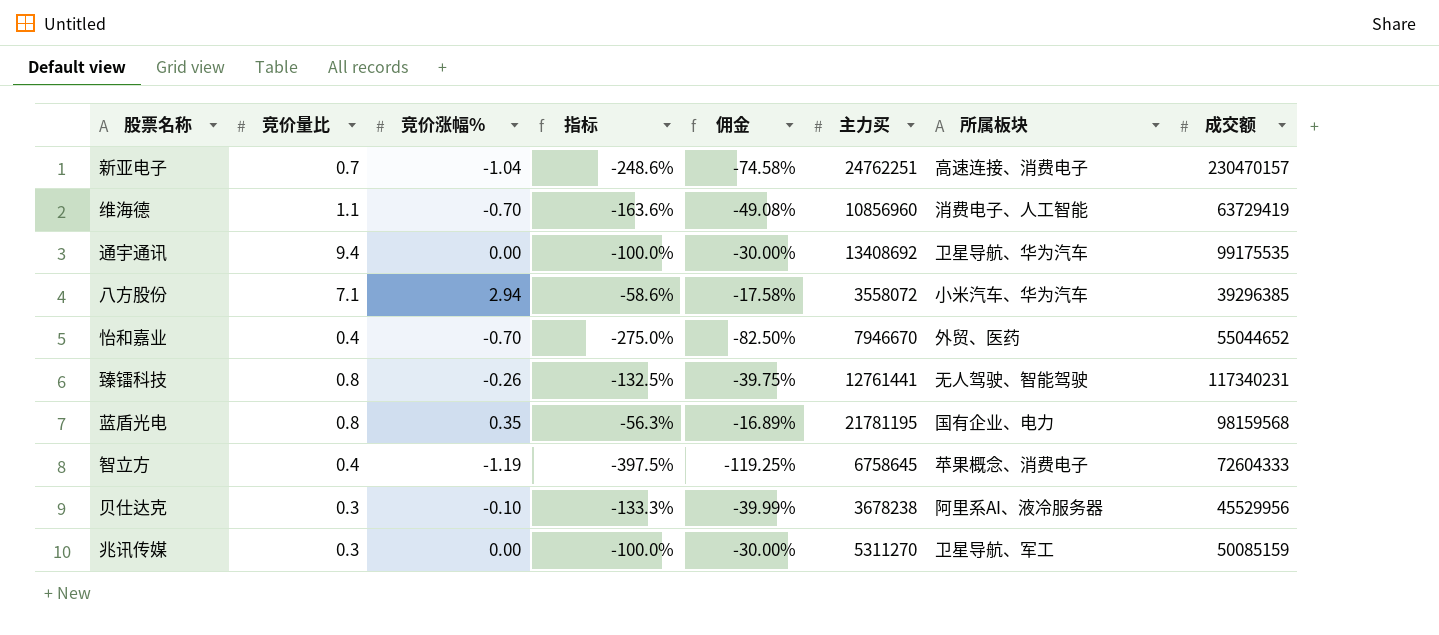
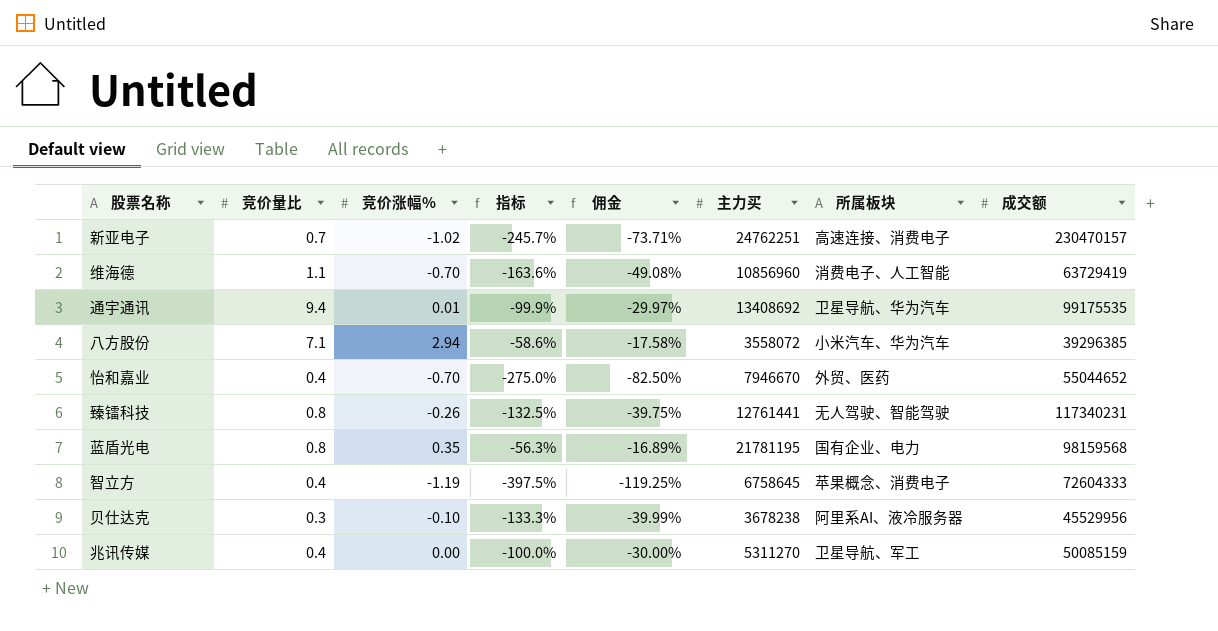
新亚电子 | 竞价涨幅%: -1.04 -> -1.02
新亚电子 | 指标: -248.6% -> -245.7%
新亚电子 | 佣金: -74.58% -> -73.71%
通宇通讯 | 竞价涨幅%: 0.00 -> 0.01
通宇通讯 | 指标: -100.0% -> -99.9%
通宇通讯 | 佣金: -30.00% -> -29.97%
兆讯传媒 | 竞价量比: 0.3 -> 0.4

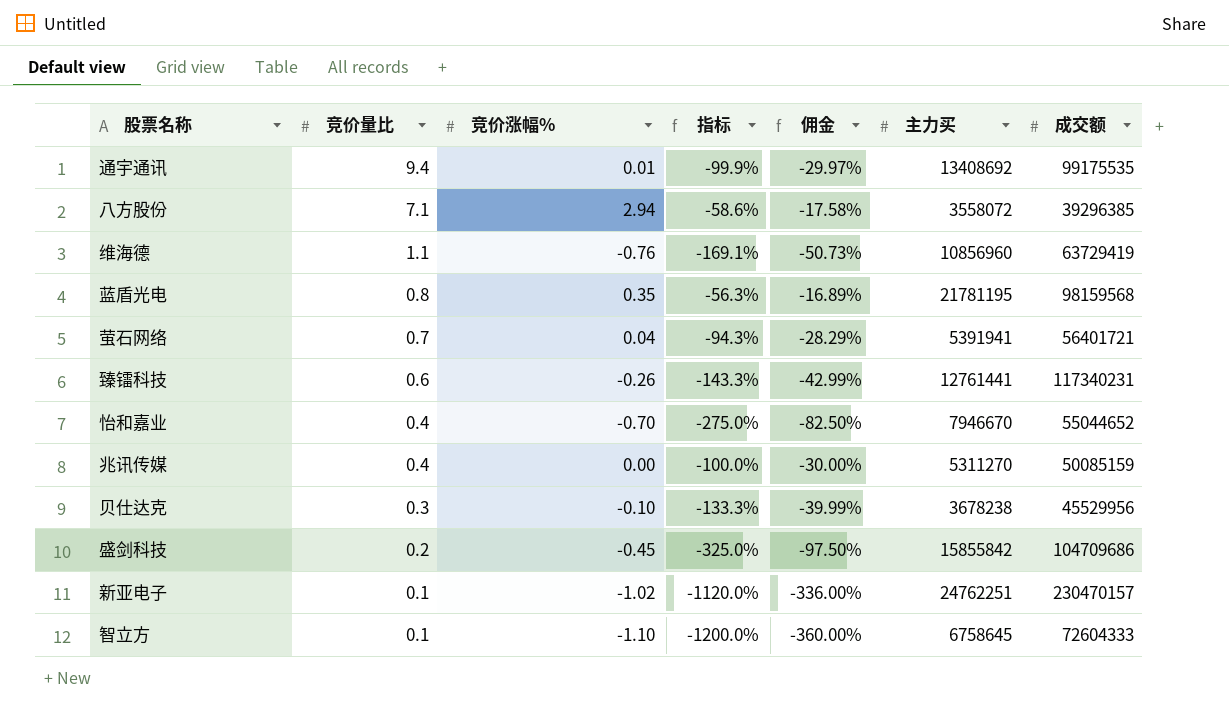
row order: none -> 竞价量比 descending
column 所属板块 | position: 7 -> none
维海德 | 竞价涨幅%: -0.70 -> -0.76
维海德 | 指标: -163.6% -> -169.1%
维海德 | 佣金: -49.08% -> -50.73%
row 萤石网络: none -> 0.7 | 0.04 | -94.3% | -28.29% | 5391941 | 56401721
臻镭科技 | 竞价量比: 0.8 -> 0.6
臻镭科技 | 指标: -132.5% -> -143.3%
臻镭科技 | 佣金: -39.75% -> -42.99%
row 盛剑科技: none -> 0.2 | -0.45 | -325.0% | -97.50% | 15855842 | 104709686
新亚电子 | 竞价量比: 0.7 -> 0.1
新亚电子 | 指标: -245.7% -> -1120.0%
新亚电子 | 佣金: -73.71% -> -336.00%
智立方 | 竞价量比: 0.4 -> 0.1
智立方 | 竞价涨幅%: -1.19 -> -1.10
智立方 | 指标: -397.5% -> -1200.0%
智立方 | 佣金: -119.25% -> -360.00%

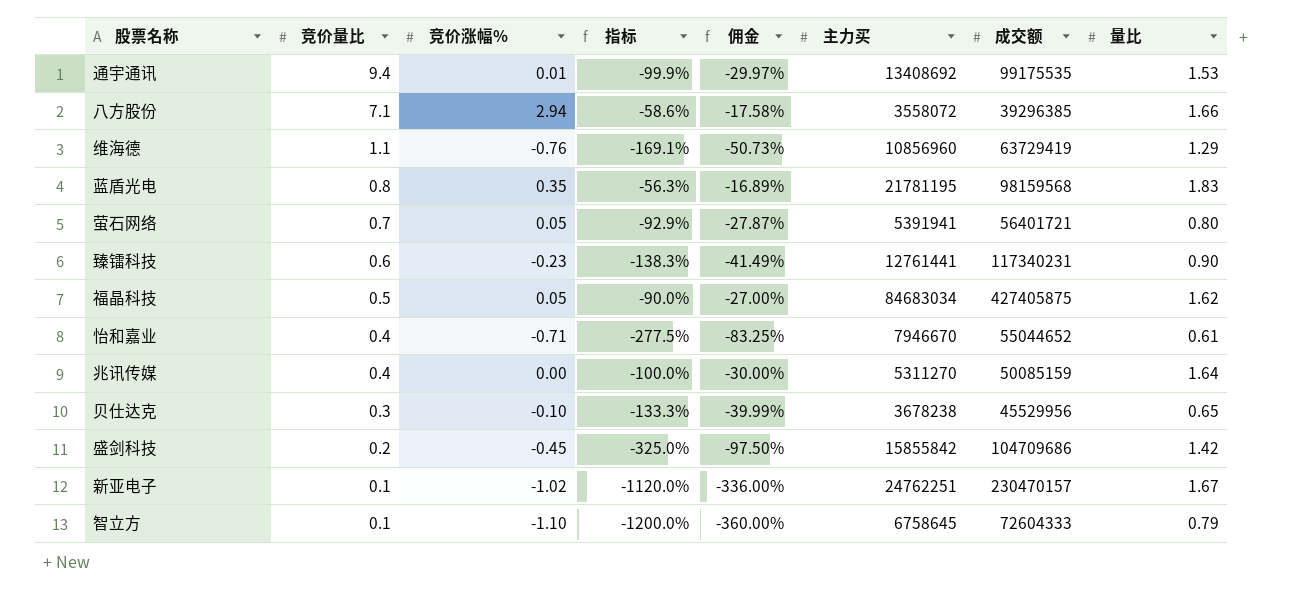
column 量比 | position: none -> 8
萤石网络 | 竞价涨幅%: 0.04 -> 0.05
萤石网络 | 指标: -94.3% -> -92.9%
萤石网络 | 佣金: -28.29% -> -27.87%
臻镭科技 | 竞价涨幅%: -0.26 -> -0.23
臻镭科技 | 指标: -143.3% -> -138.3%
臻镭科技 | 佣金: -42.99% -> -41.49%
row 福晶科技: none -> 0.5 | 0.05 | -90.0% | -27.00% | 84683034 | 427405875 | 1.62
怡和嘉业 | 竞价涨幅%: -0.70 -> -0.71
怡和嘉业 | 指标: -275.0% -> -277.5%
怡和嘉业 | 佣金: -82.50% -> -83.25%

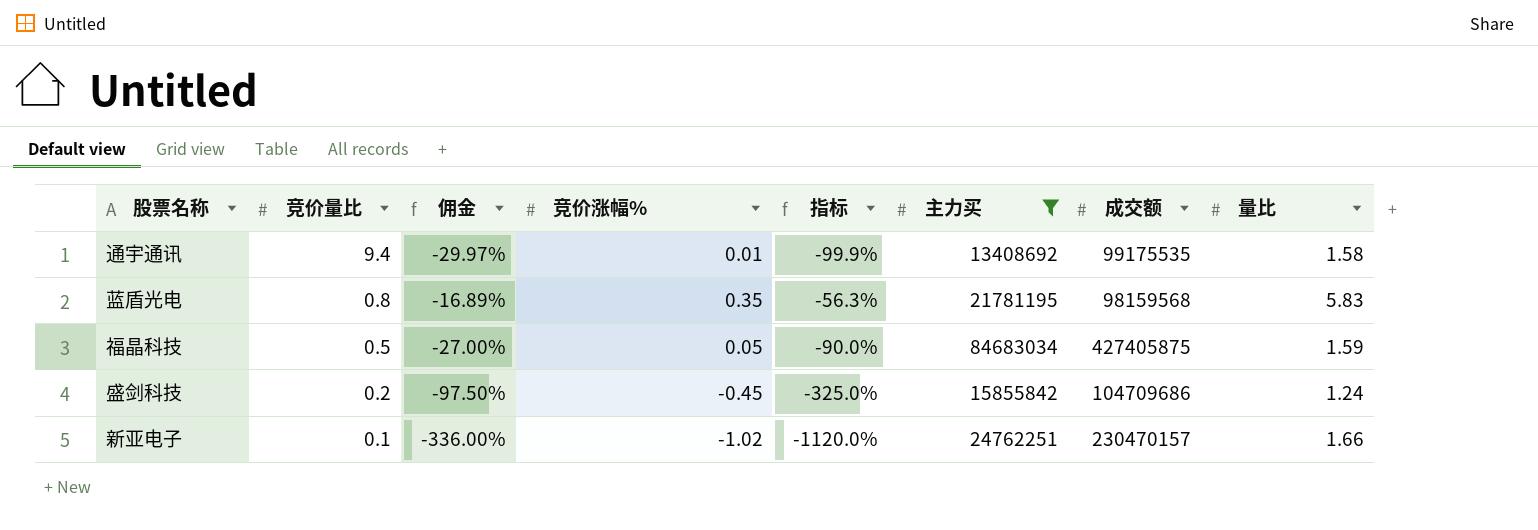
filter: none -> 主力买 >= 13408692
column 佣金 | position: 5 -> 3
通宇通讯 | 量比: 1.53 -> 1.58
蓝盾光电 | 量比: 1.83 -> 5.83
福晶科技 | 量比: 1.62 -> 1.59
盛剑科技 | 量比: 1.42 -> 1.24
新亚电子 | 量比: 1.67 -> 1.66

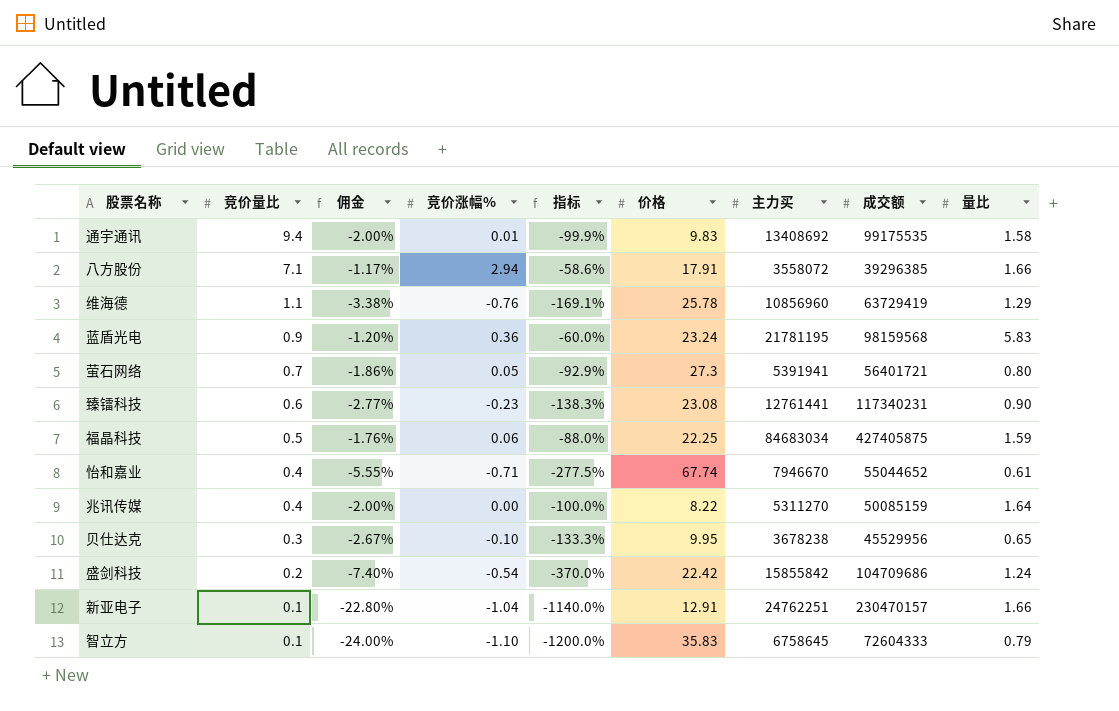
filter: 主力买 >= 13408692 -> none
column 佣金 | formula: [指标] * 0.3 -> [指标] * 0.02
column 价格 | position: none -> 6
蓝盾光电 | 竞价量比: 0.8 -> 0.9
蓝盾光电 | 竞价涨幅%: 0.35 -> 0.36
蓝盾光电 | 指标: -56.3% -> -60.0%
福晶科技 | 竞价涨幅%: 0.05 -> 0.06
福晶科技 | 指标: -90.0% -> -88.0%
盛剑科技 | 竞价涨幅%: -0.45 -> -0.54
盛剑科技 | 指标: -325.0% -> -370.0%
新亚电子 | 竞价涨幅%: -1.02 -> -1.04
新亚电子 | 指标: -1120.0% -> -1140.0%

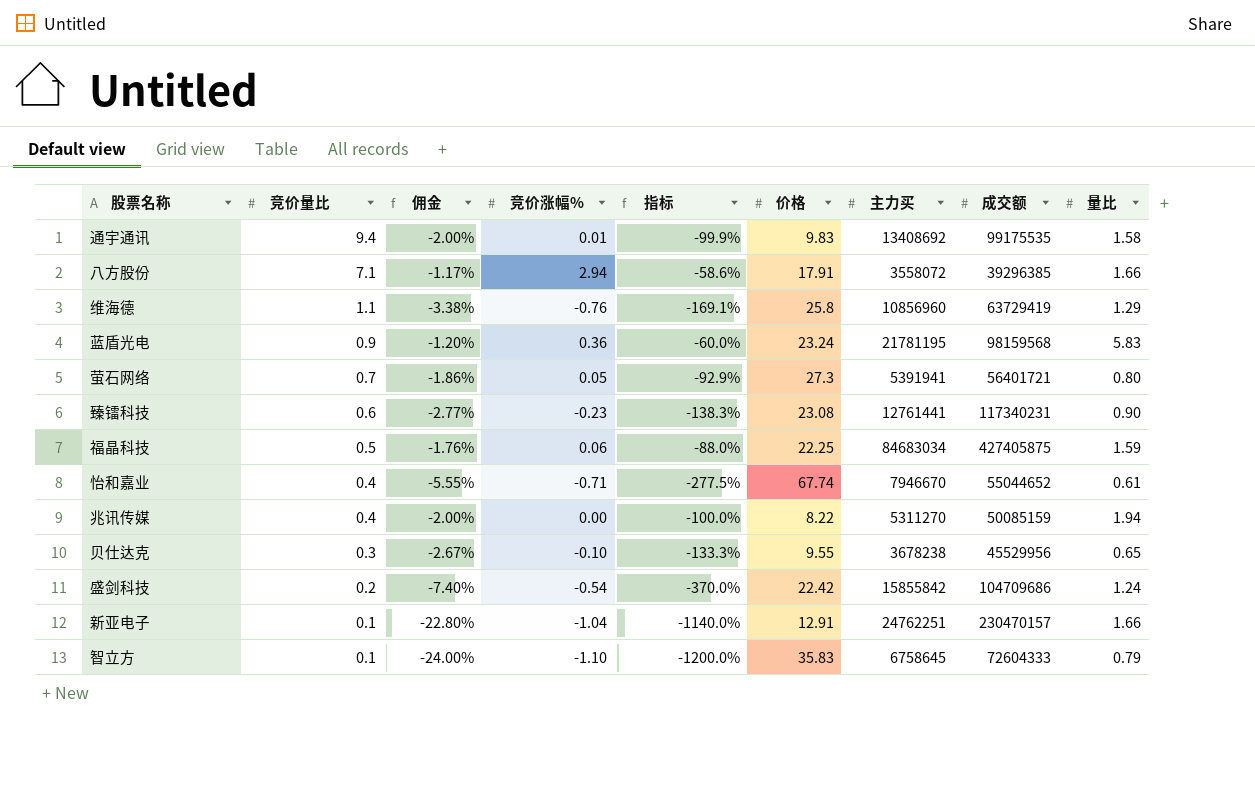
维海德 | 价格: 25.78 -> 25.8
兆讯传媒 | 量比: 1.64 -> 1.94
贝仕达克 | 价格: 9.95 -> 9.55

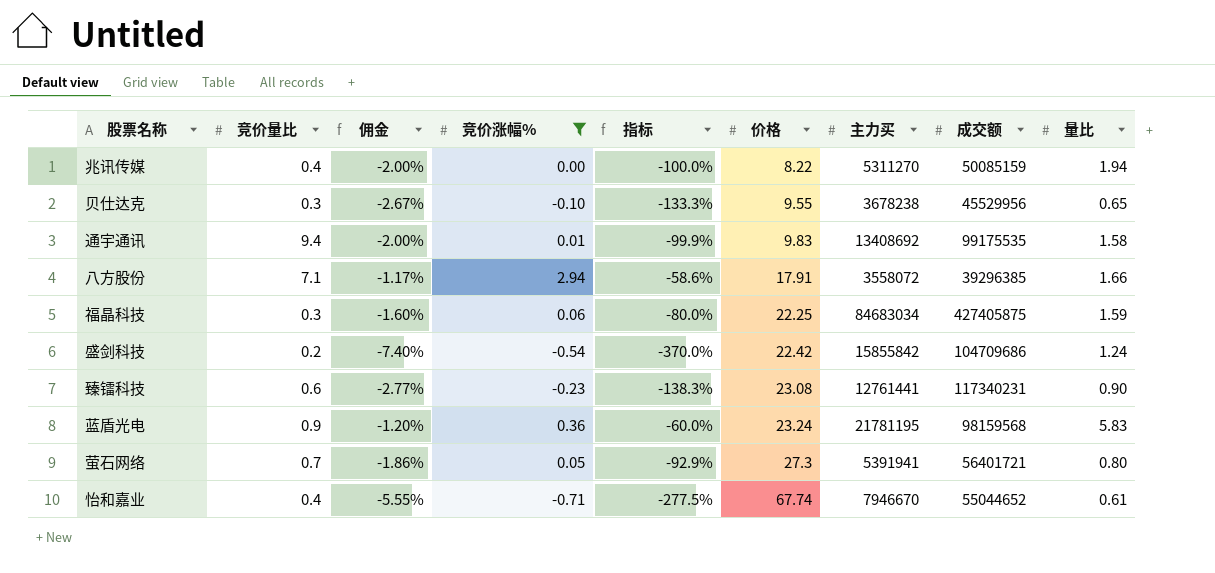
filter: none -> 竞价涨幅% >= -0.71
row order: 竞价量比 descending -> 价格 ascending
福晶科技 | 竞价量比: 0.5 -> 0.3
福晶科技 | 佣金: -1.76% -> -1.60%
福晶科技 | 指标: -88.0% -> -80.0%

